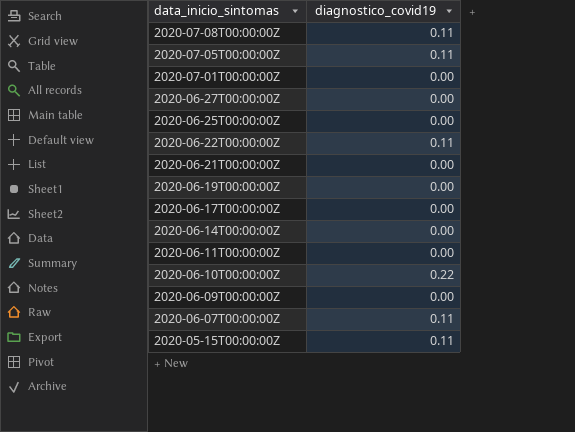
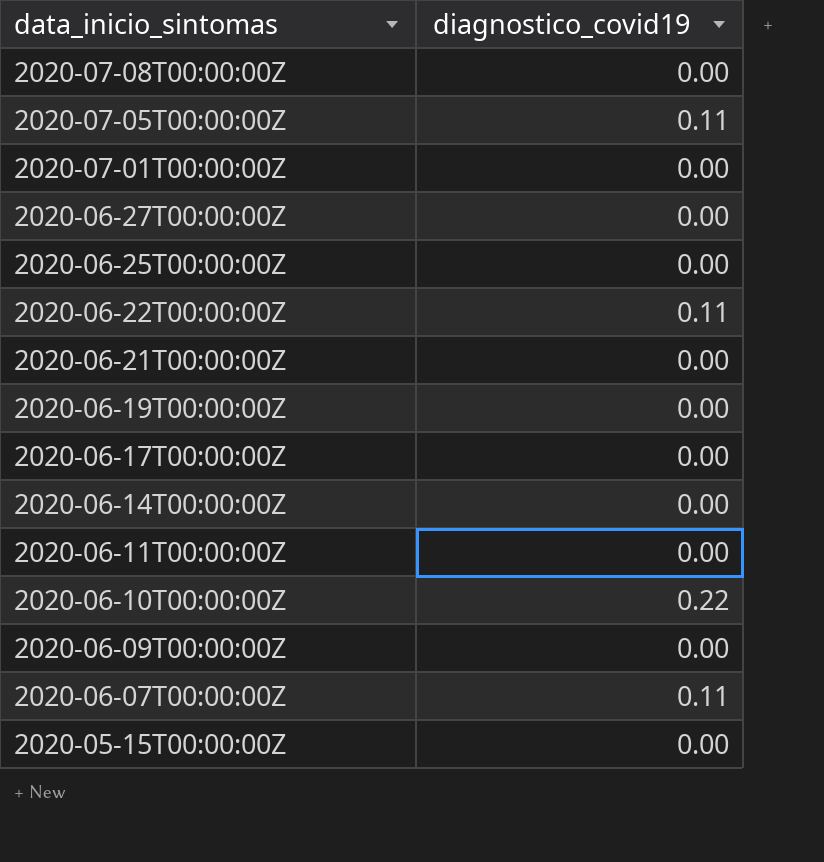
2020-07-08T00:00:00Z | diagnostico_covid19: 0.11 -> 0.00
2020-05-15T00:00:00Z | diagnostico_covid19: 0.11 -> 0.00

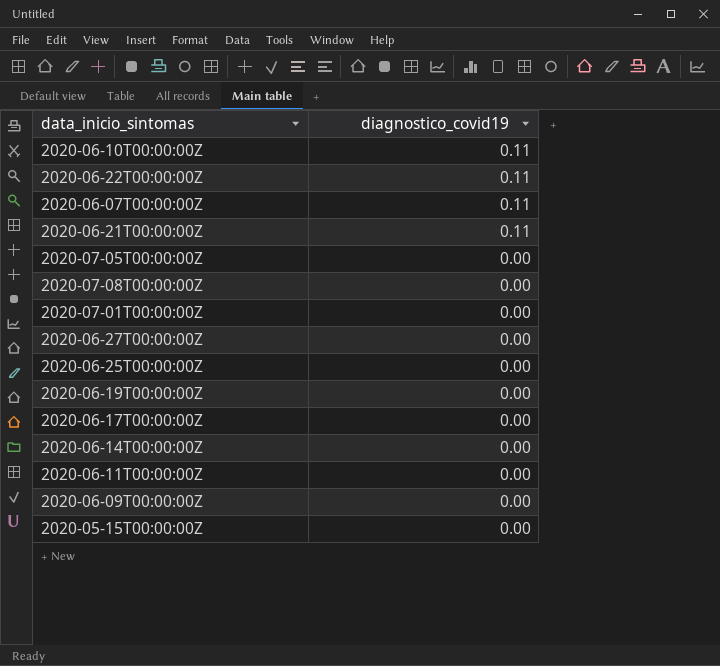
row order: data_inicio_sintomas descending -> diagnostico_covid19 descending
2020-06-10T00:00:00Z | diagnostico_covid19: 0.22 -> 0.11
2020-06-21T00:00:00Z | diagnostico_covid19: 0.00 -> 0.11
2020-07-05T00:00:00Z | diagnostico_covid19: 0.11 -> 0.00

